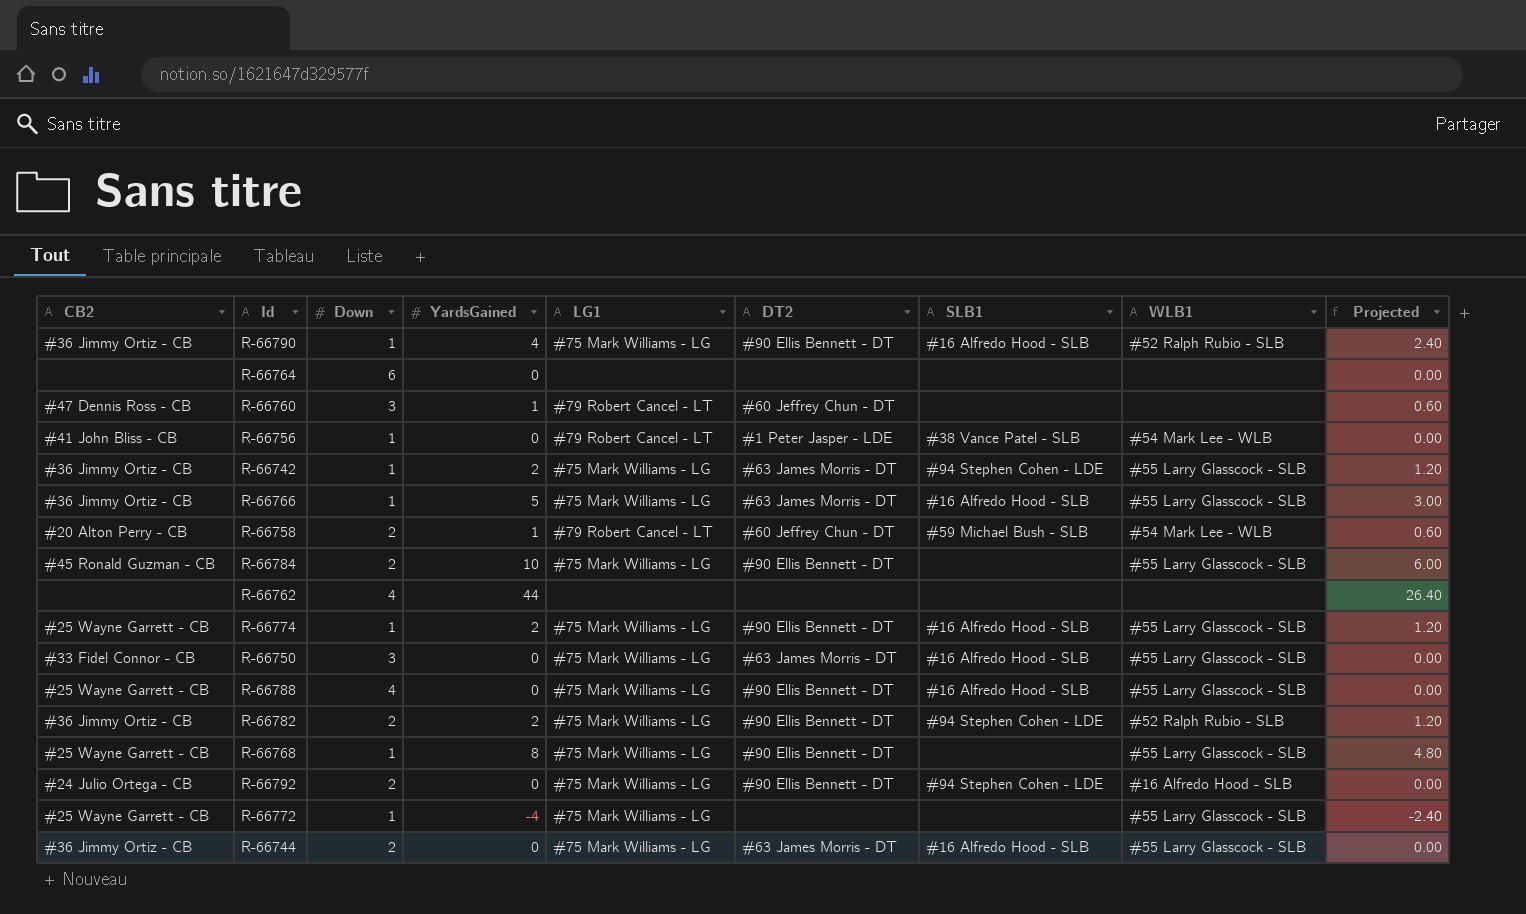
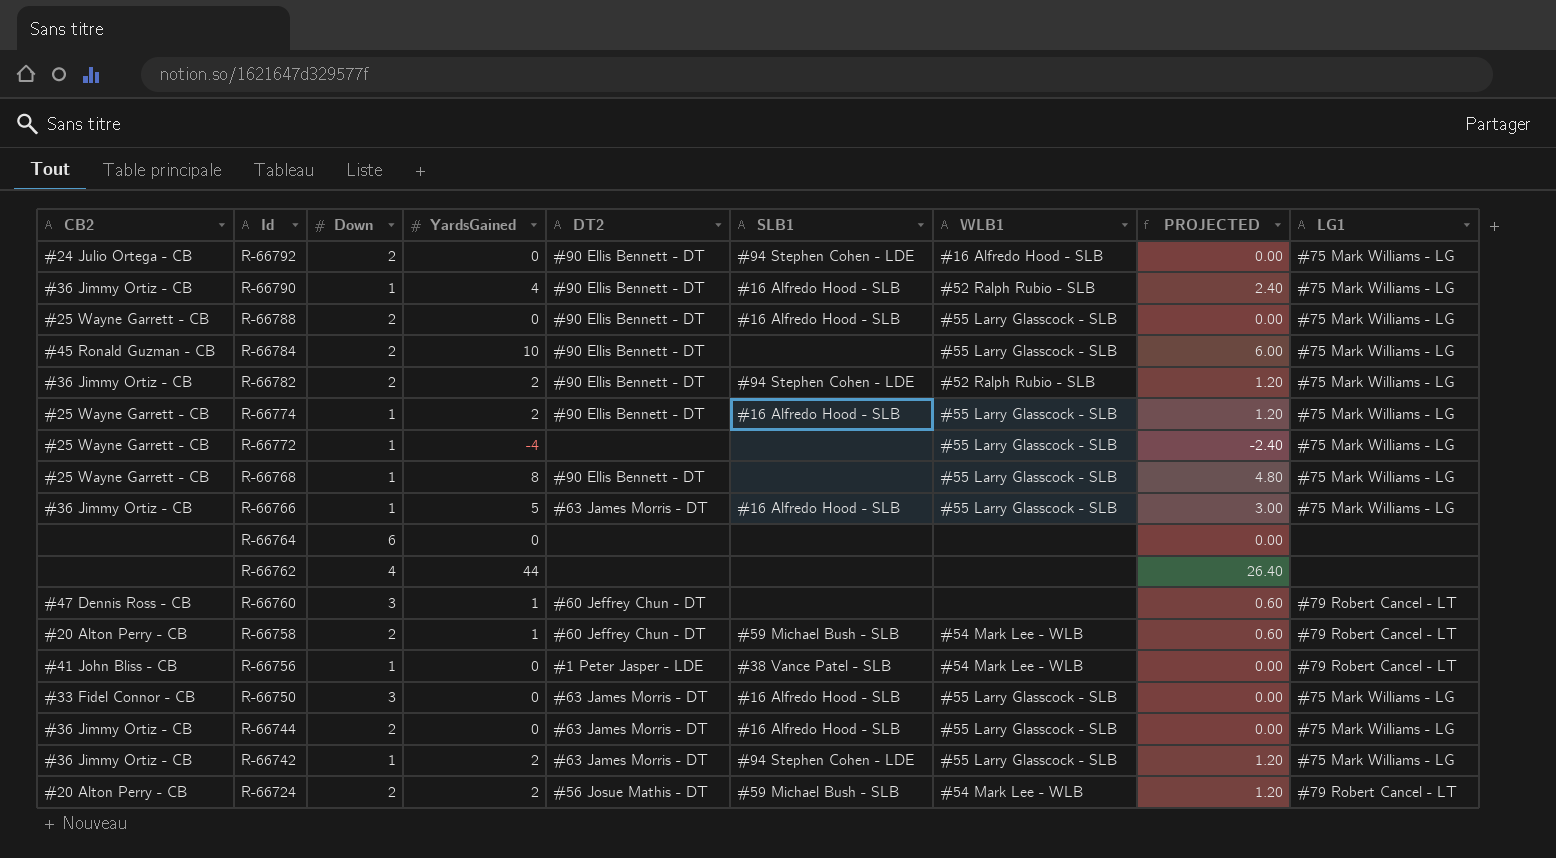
row order: none -> Id descending
column name: Projected -> PROJECTED
column LG1 | position: 5 -> 9
R-66788 | Down: 4 -> 2
row R-66724: none -> #20 Alton Perry - CB | 2 | 2 | #56 Josue Mathis - DT | #59 Michael Bush - SLB | #54 Mark Lee - WLB | 1.20 | #79 Robert Cancel - LT

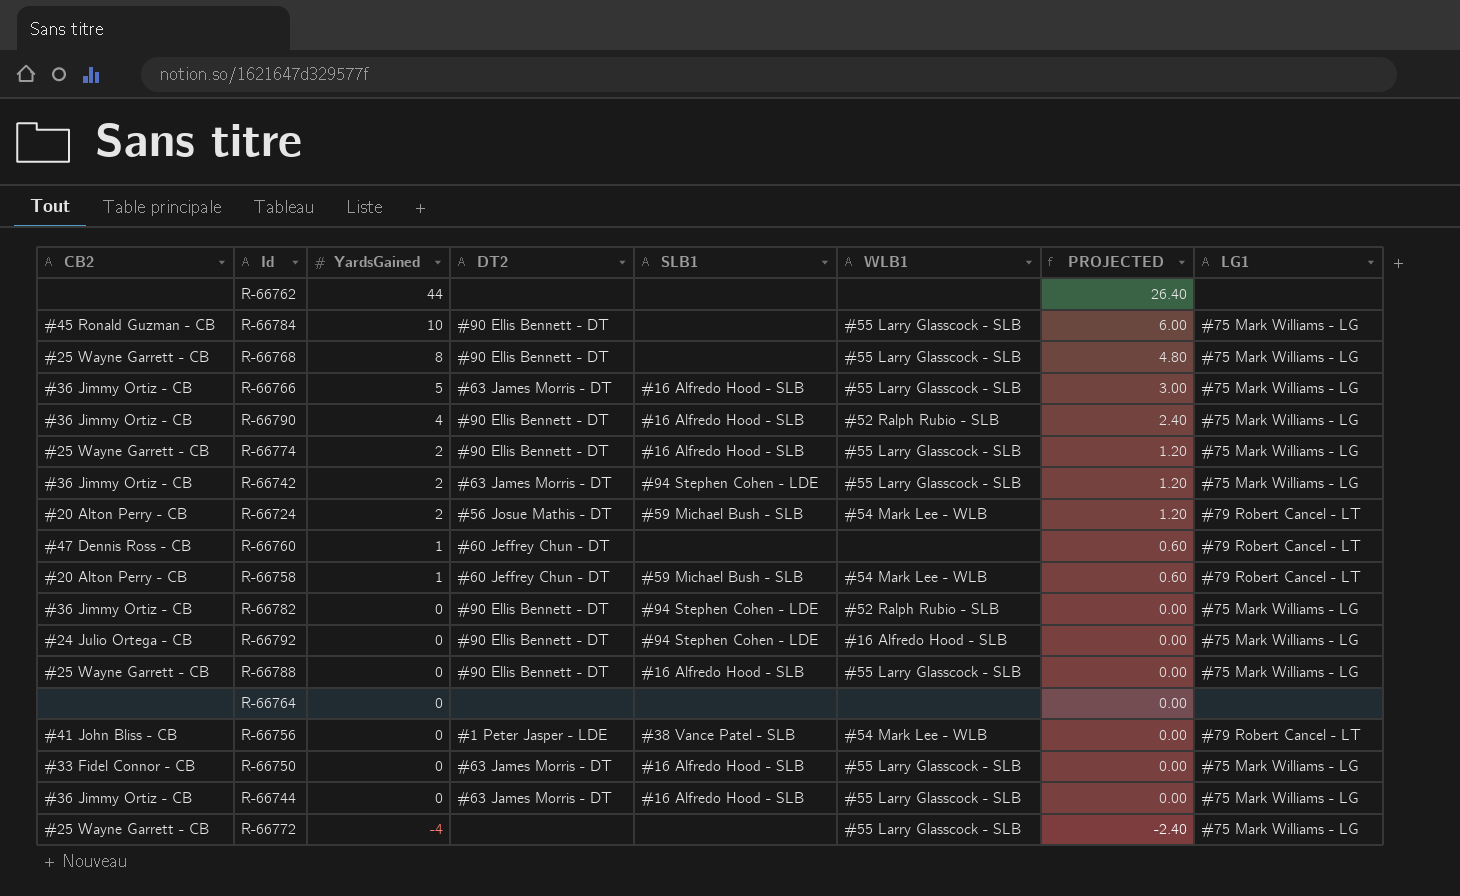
row order: Id descending -> YardsGained descending
column Down | position: 3 -> none
R-66782 | YardsGained: 2 -> 0
R-66782 | PROJECTED: 1.20 -> 0.00

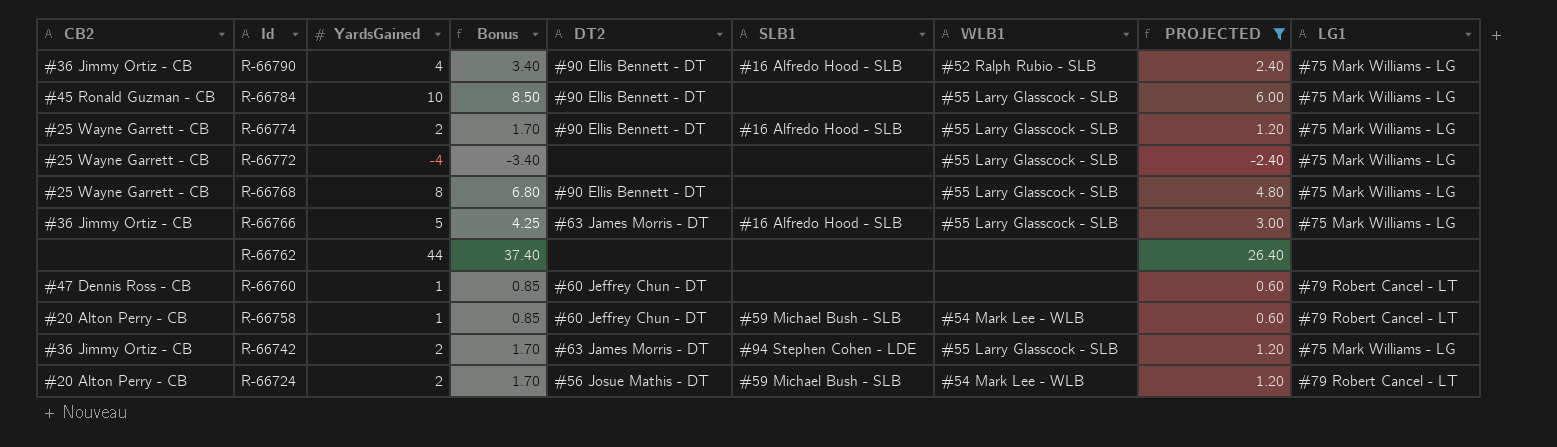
filter: none -> PROJECTED != 0.00
row order: YardsGained descending -> Id descending
column Bonus | formula: none -> [YardsGained] * 0.85

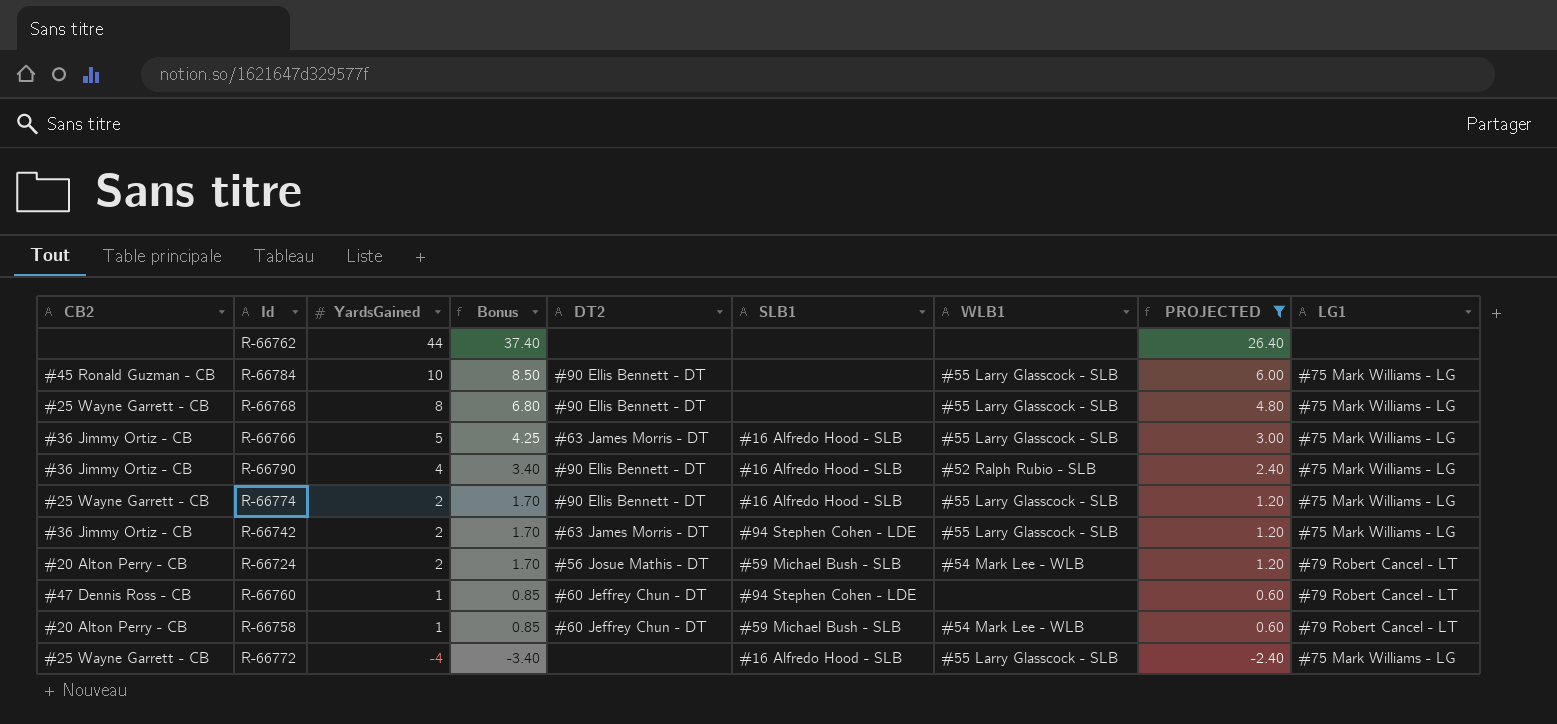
row order: Id descending -> YardsGained descending
R-66760 | SLB1: none -> #94 Stephen Cohen - LDE
R-66772 | SLB1: none -> #16 Alfredo Hood - SLB

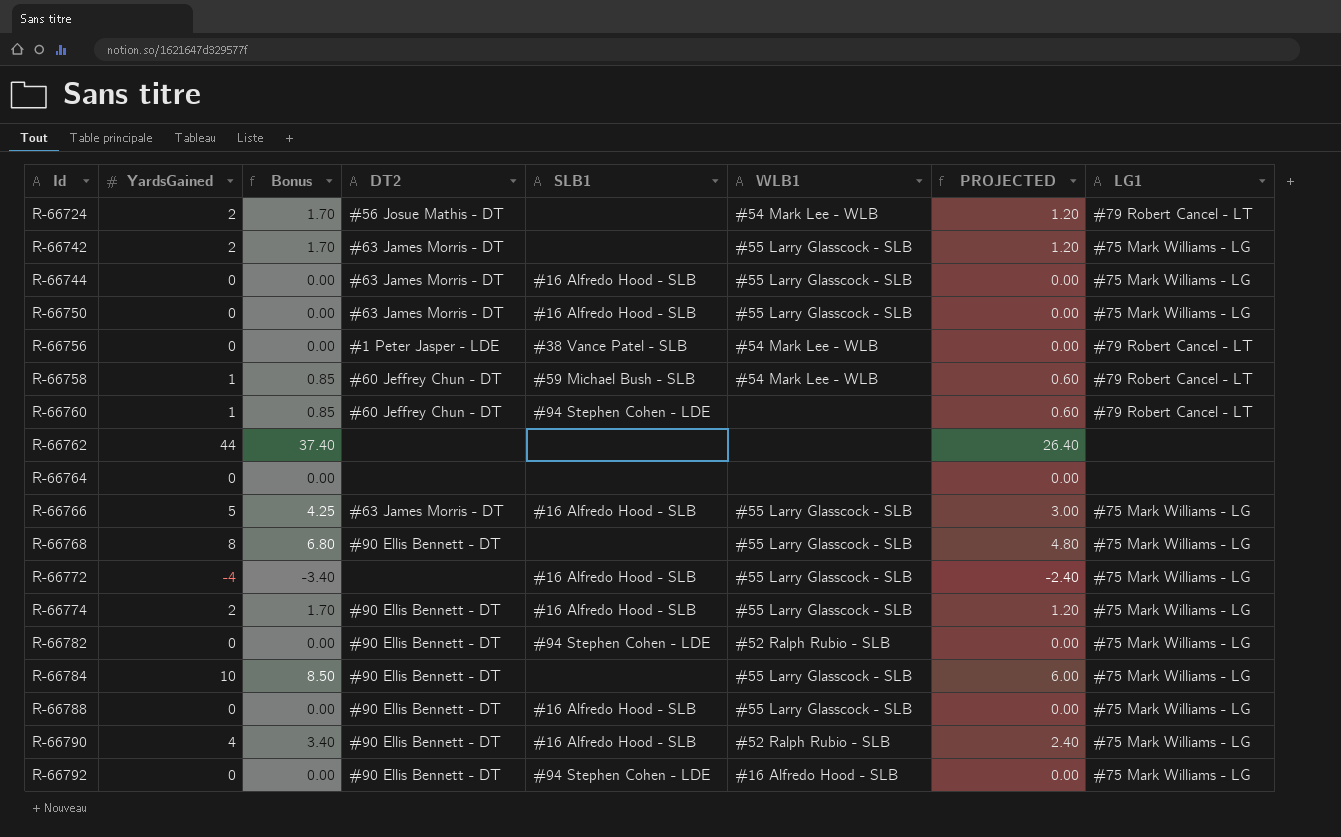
filter: PROJECTED != 0.00 -> none
row order: YardsGained descending -> Id ascending
column CB2 | position: 1 -> none
R-66724 | SLB1: #59 Michael Bush - SLB -> none
R-66742 | SLB1: #94 Stephen Cohen - LDE -> none

